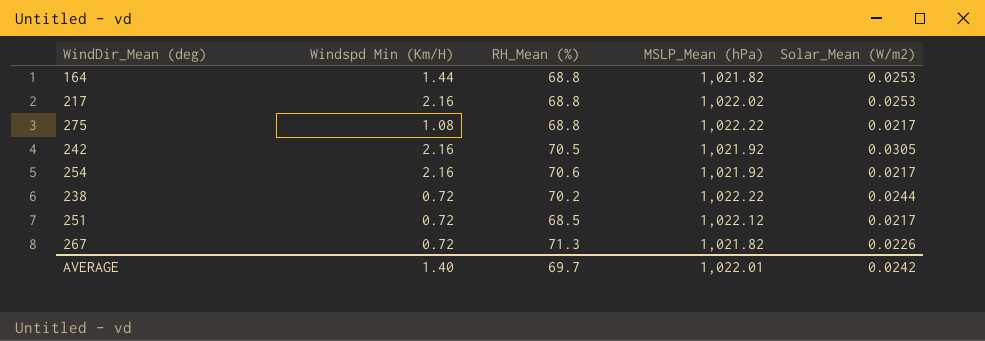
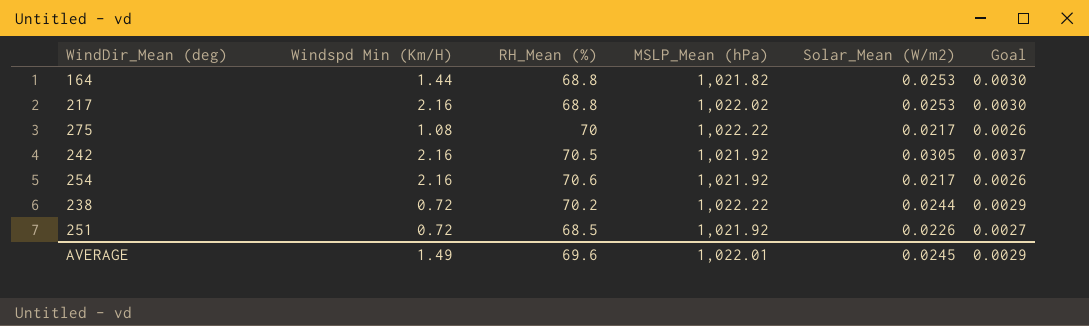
column Goal | formula: none -> [Solar_Mean (W/m2)] * 0.12
row 267: 0.72 | 71.3 | 1,021.82 | 0.0226 -> none
275 | RH_Mean (%): 68.8 -> 70
251 | MSLP_Mean (hPa): 1,022.12 -> 1,021.92
251 | Solar_Mean (W/m2): 0.0217 -> 0.0226
AVERAGE | Windspd Min (Km/H): 1.40 -> 1.49
AVERAGE | RH_Mean (%): 69.7 -> 69.6
AVERAGE | Solar_Mean (W/m2): 0.0242 -> 0.0245

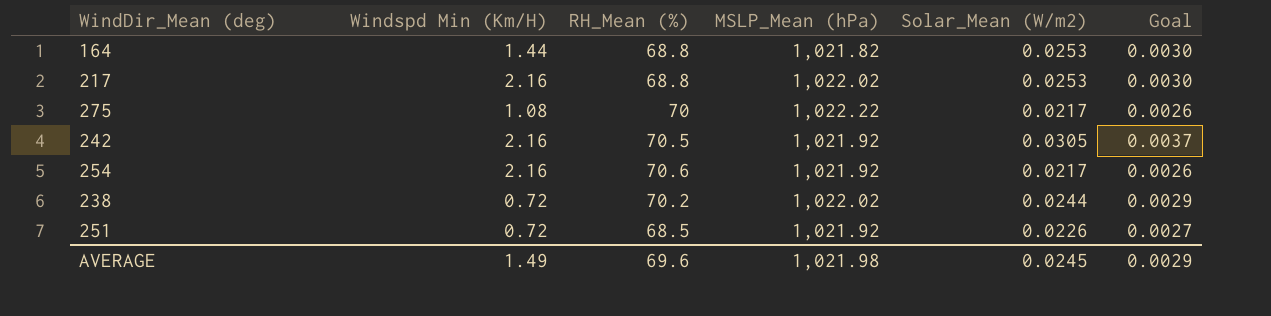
238 | MSLP_Mean (hPa): 1,022.22 -> 1,022.02
AVERAGE | MSLP_Mean (hPa): 1,022.01 -> 1,021.98

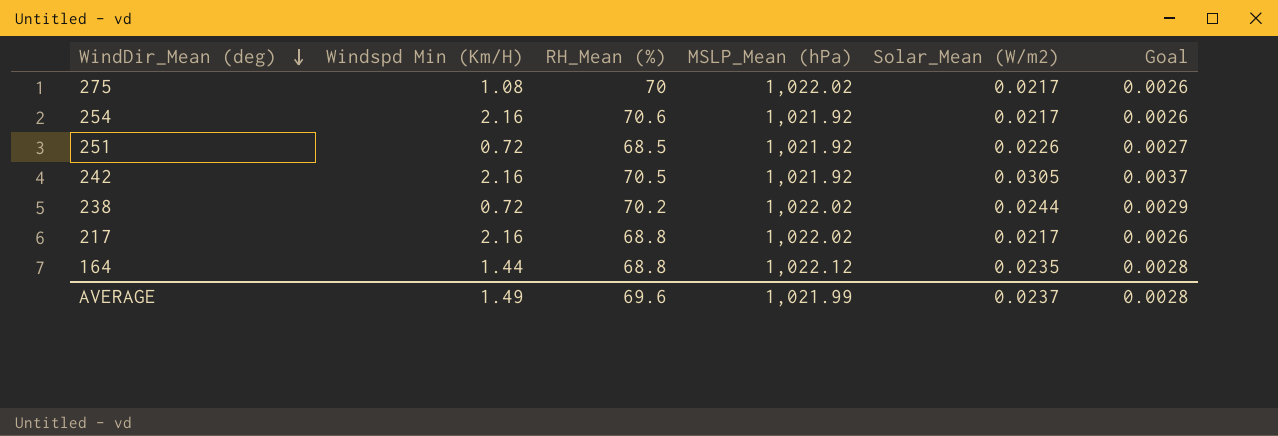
row order: none -> WindDir_Mean (deg) descending
275 | MSLP_Mean (hPa): 1,022.22 -> 1,022.02
217 | Solar_Mean (W/m2): 0.0253 -> 0.0217
217 | Goal: 0.0030 -> 0.0026
164 | MSLP_Mean (hPa): 1,021.82 -> 1,022.12
164 | Solar_Mean (W/m2): 0.0253 -> 0.0235
164 | Goal: 0.0030 -> 0.0028
AVERAGE | MSLP_Mean (hPa): 1,021.98 -> 1,021.99
AVERAGE | Solar_Mean (W/m2): 0.0245 -> 0.0237
AVERAGE | Goal: 0.0029 -> 0.0028

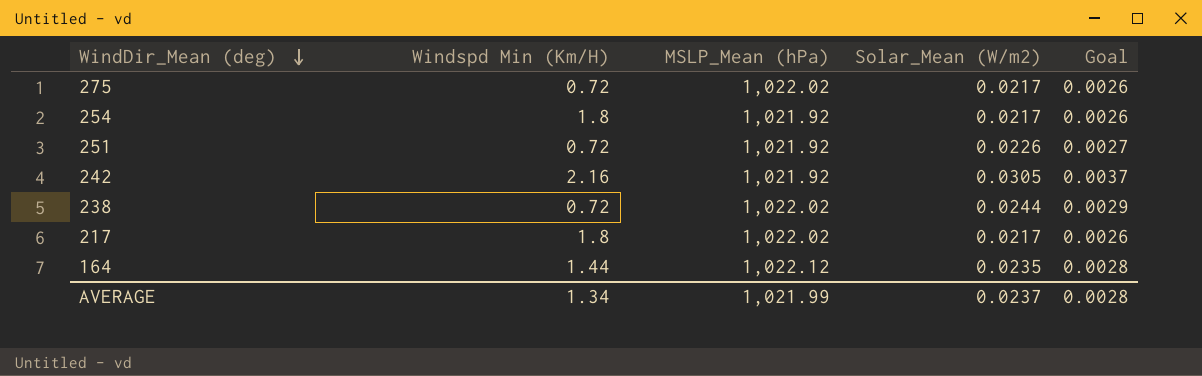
column RH_Mean (%) | position: 3 -> none
275 | Windspd Min (Km/H): 1.08 -> 0.72
254 | Windspd Min (Km/H): 2.16 -> 1.8
217 | Windspd Min (Km/H): 2.16 -> 1.8
AVERAGE | Windspd Min (Km/H): 1.49 -> 1.34

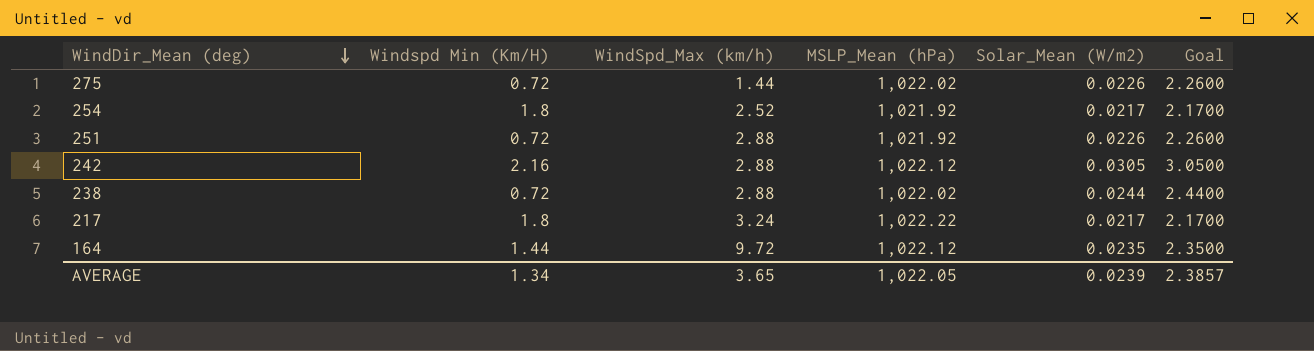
column WindSpd_Max (km/h) | position: none -> 3
column Goal | formula: [Solar_Mean (W/m2)] * 0.12 -> [Solar_Mean (W/m2)] * 100
275 | Solar_Mean (W/m2): 0.0217 -> 0.0226
242 | MSLP_Mean (hPa): 1,021.92 -> 1,022.12
217 | MSLP_Mean (hPa): 1,022.02 -> 1,022.22
AVERAGE | MSLP_Mean (hPa): 1,021.99 -> 1,022.05
AVERAGE | Solar_Mean (W/m2): 0.0237 -> 0.0239
AVERAGE | Goal: 0.0028 -> 2.3857

